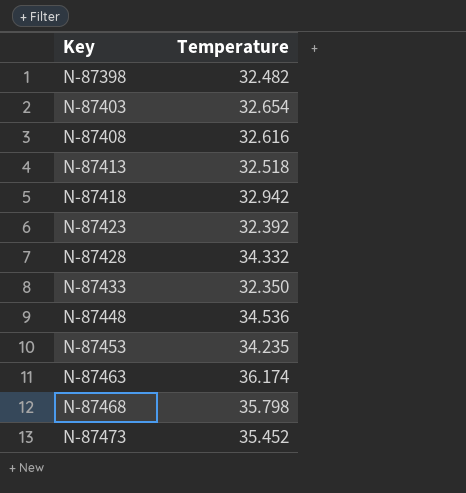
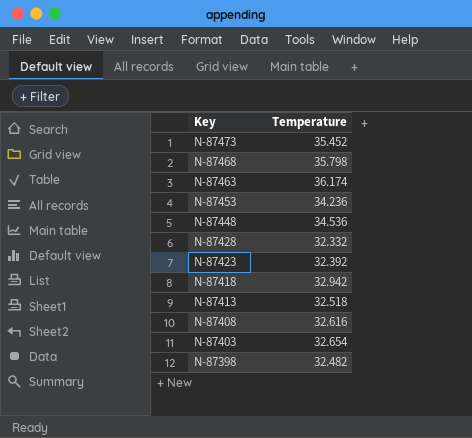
row order: Key ascending -> Key descending
row N-87433: 32.350 -> none
N-87453 | Temperature: 34.235 -> 34.236
N-87428 | Temperature: 34.332 -> 32.332

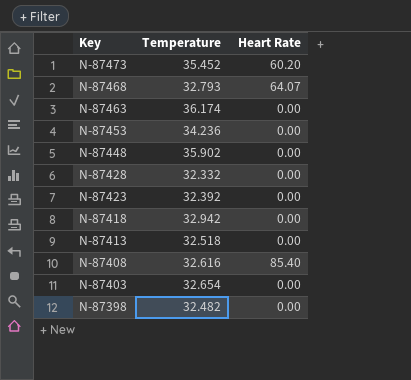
column Heart Rate | position: none -> 3
N-87468 | Temperature: 35.798 -> 32.793
N-87448 | Temperature: 34.536 -> 35.902

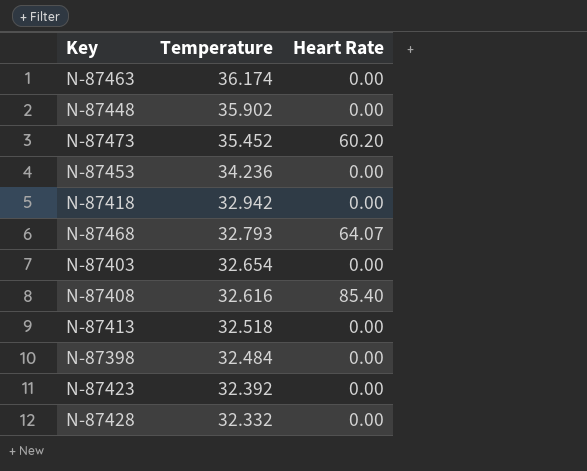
row order: Key descending -> Temperature descending
N-87398 | Temperature: 32.482 -> 32.484

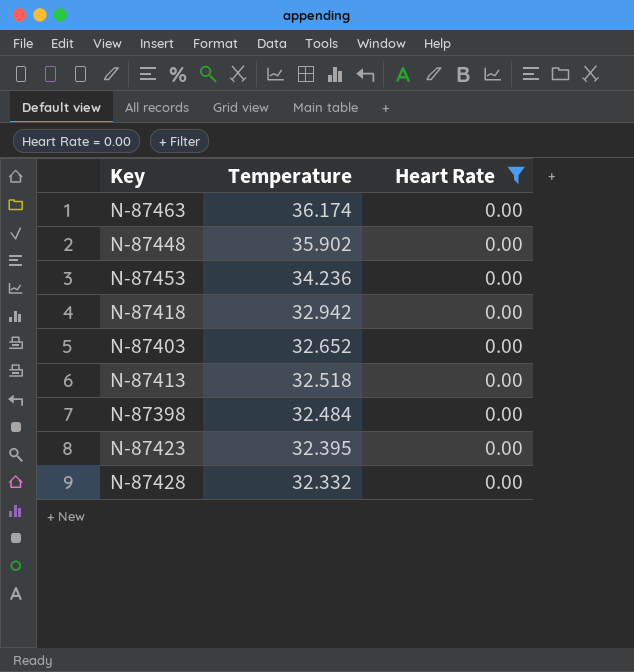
filter: none -> Heart Rate = 0.00
N-87403 | Temperature: 32.654 -> 32.652
N-87423 | Temperature: 32.392 -> 32.395

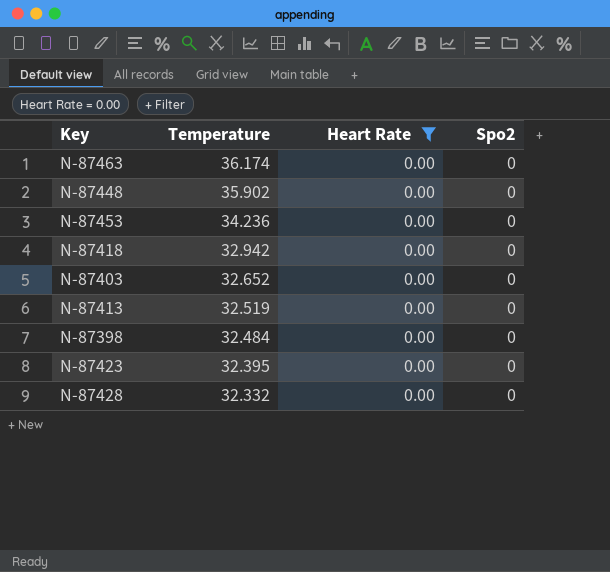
column Spo2 | position: none -> 4
N-87413 | Temperature: 32.518 -> 32.519

